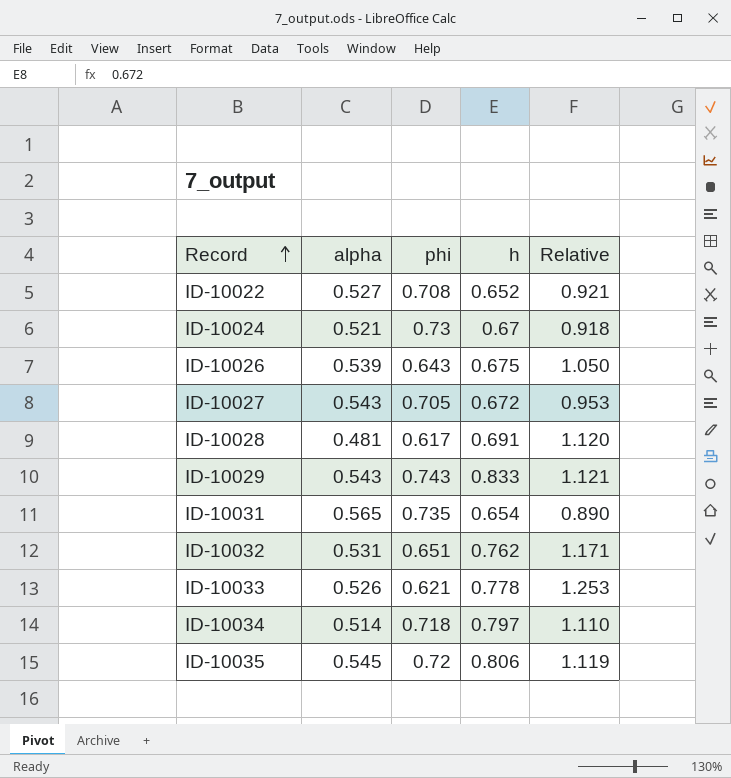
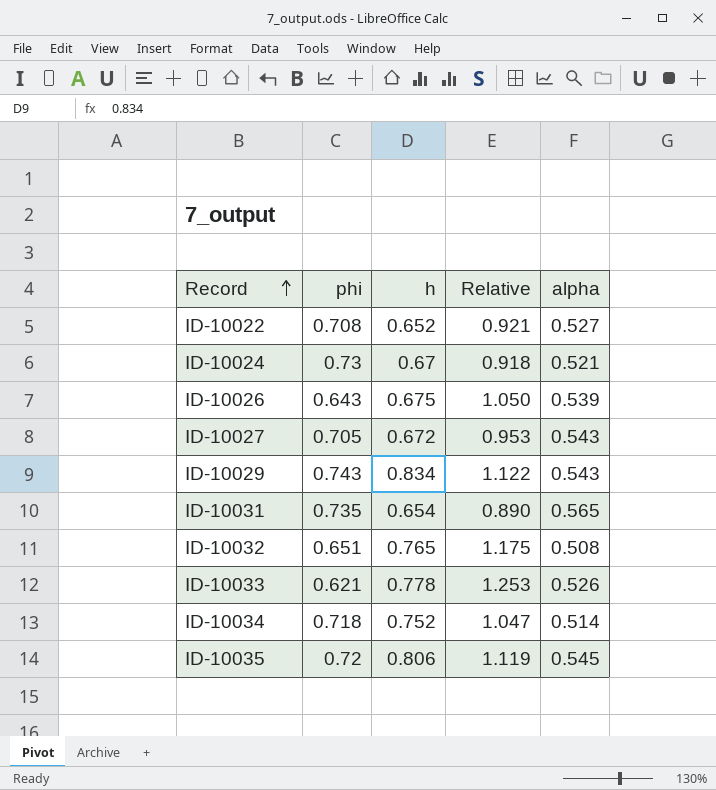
column alpha | position: 2 -> 5
row ID-10028: 0.481 | 0.617 | 0.691 | 1.120 -> none
ID-10029 | h: 0.833 -> 0.834
ID-10029 | Relative: 1.121 -> 1.122
ID-10032 | h: 0.762 -> 0.765
ID-10032 | Relative: 1.171 -> 1.175
ID-10032 | alpha: 0.531 -> 0.508
ID-10034 | h: 0.797 -> 0.752
ID-10034 | Relative: 1.110 -> 1.047

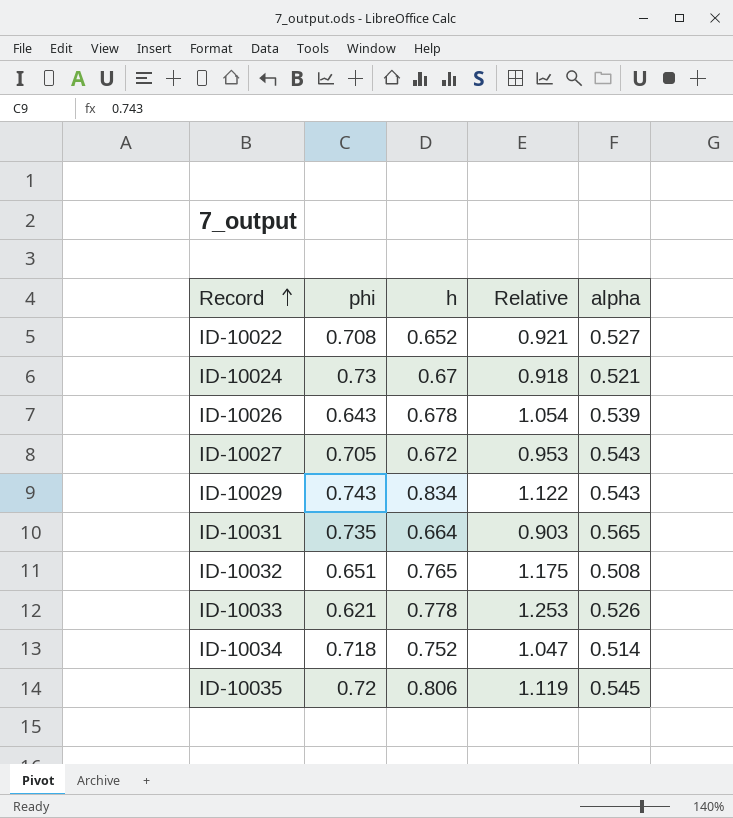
ID-10026 | h: 0.675 -> 0.678
ID-10026 | Relative: 1.050 -> 1.054
ID-10031 | h: 0.654 -> 0.664
ID-10031 | Relative: 0.890 -> 0.903

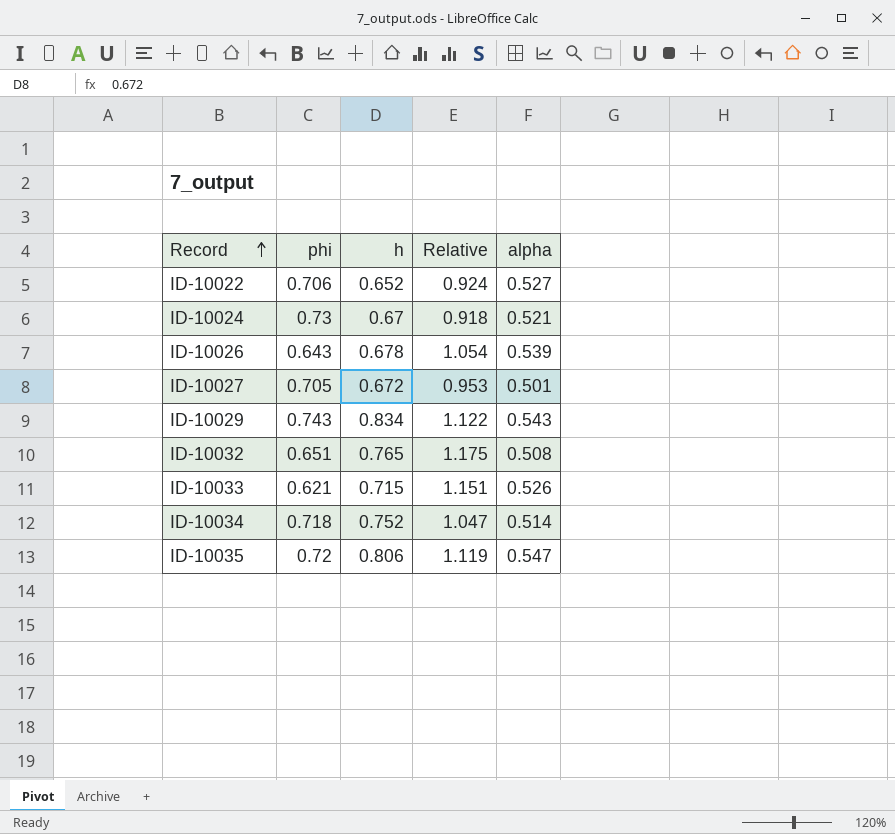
row ID-10031: 0.735 | 0.664 | 0.903 | 0.565 -> none
ID-10022 | phi: 0.708 -> 0.706
ID-10022 | Relative: 0.921 -> 0.924
ID-10027 | alpha: 0.543 -> 0.501
ID-10033 | h: 0.778 -> 0.715
ID-10033 | Relative: 1.253 -> 1.151
ID-10035 | alpha: 0.545 -> 0.547

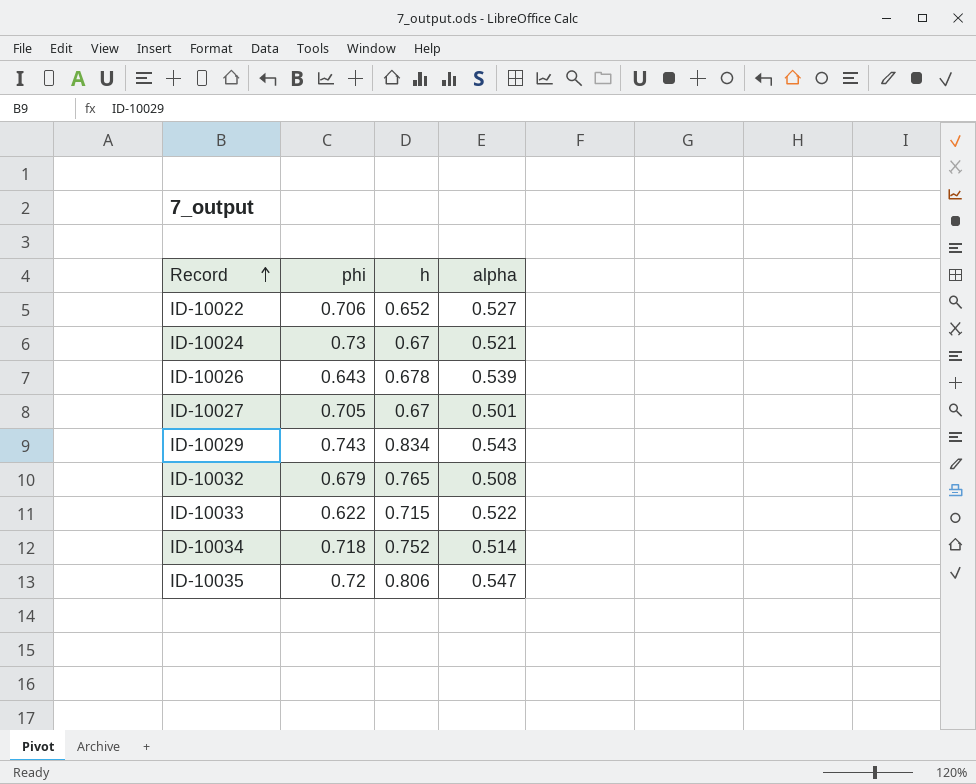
column Relative | formula: [h] / [phi] -> none
ID-10027 | h: 0.672 -> 0.67
ID-10032 | phi: 0.651 -> 0.679
ID-10033 | phi: 0.621 -> 0.622
ID-10033 | alpha: 0.526 -> 0.522

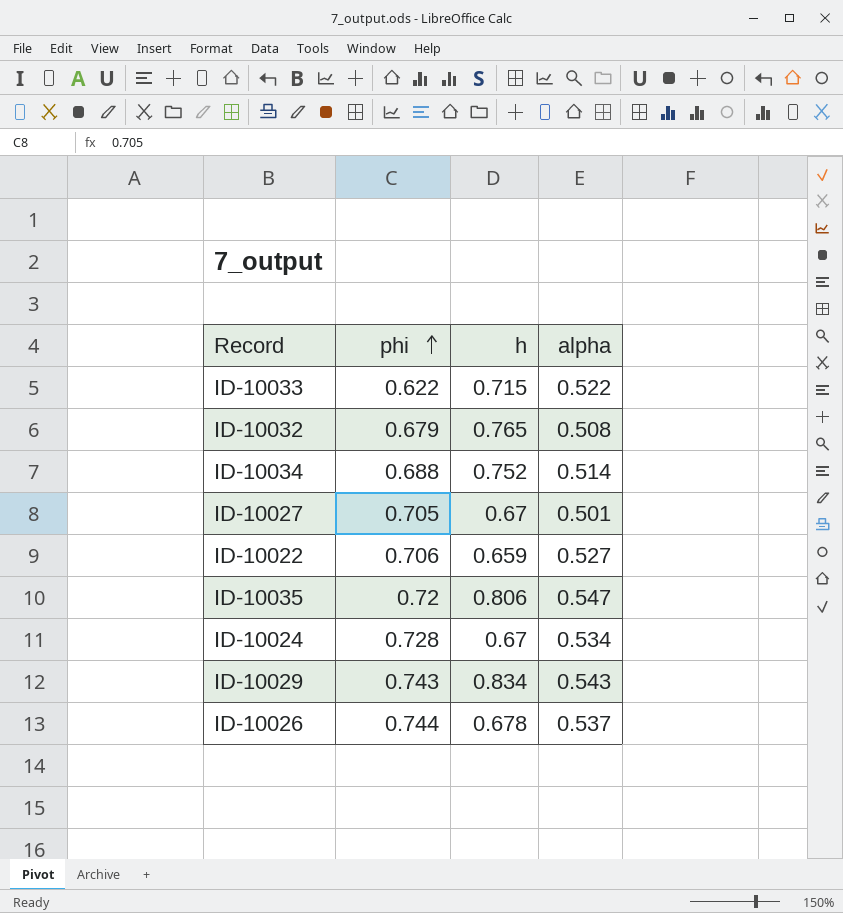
row order: Record ascending -> phi ascending
ID-10034 | phi: 0.718 -> 0.688
ID-10022 | h: 0.652 -> 0.659
ID-10024 | phi: 0.73 -> 0.728
ID-10024 | alpha: 0.521 -> 0.534
ID-10026 | phi: 0.643 -> 0.744
ID-10026 | alpha: 0.539 -> 0.537

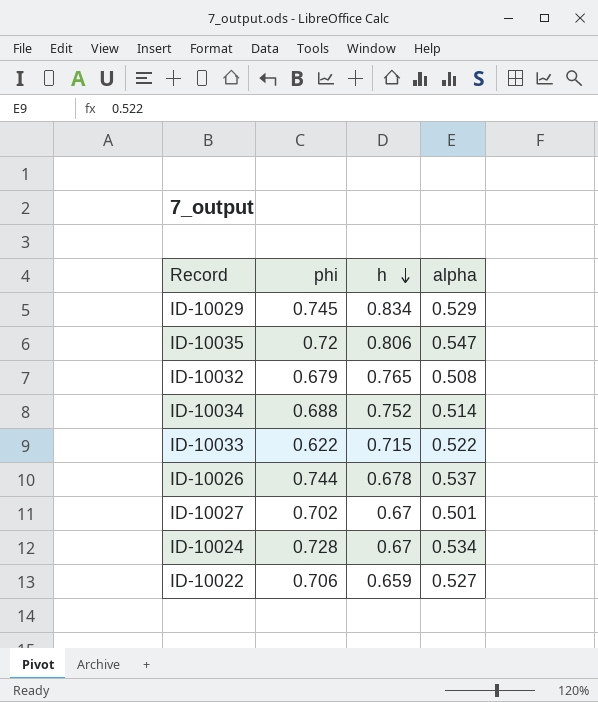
row order: phi ascending -> h descending
ID-10029 | phi: 0.743 -> 0.745
ID-10029 | alpha: 0.543 -> 0.529
ID-10027 | phi: 0.705 -> 0.702

